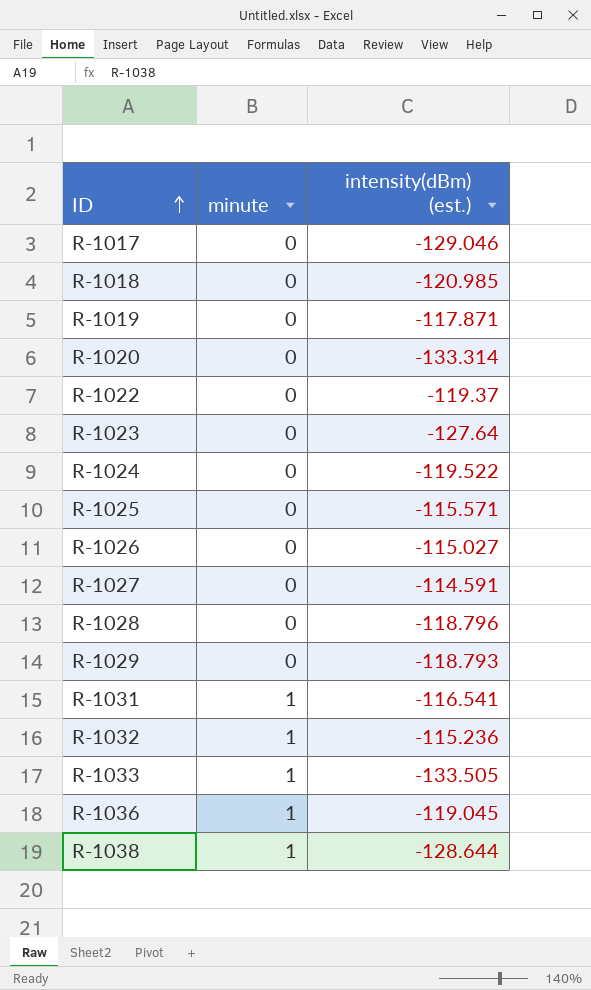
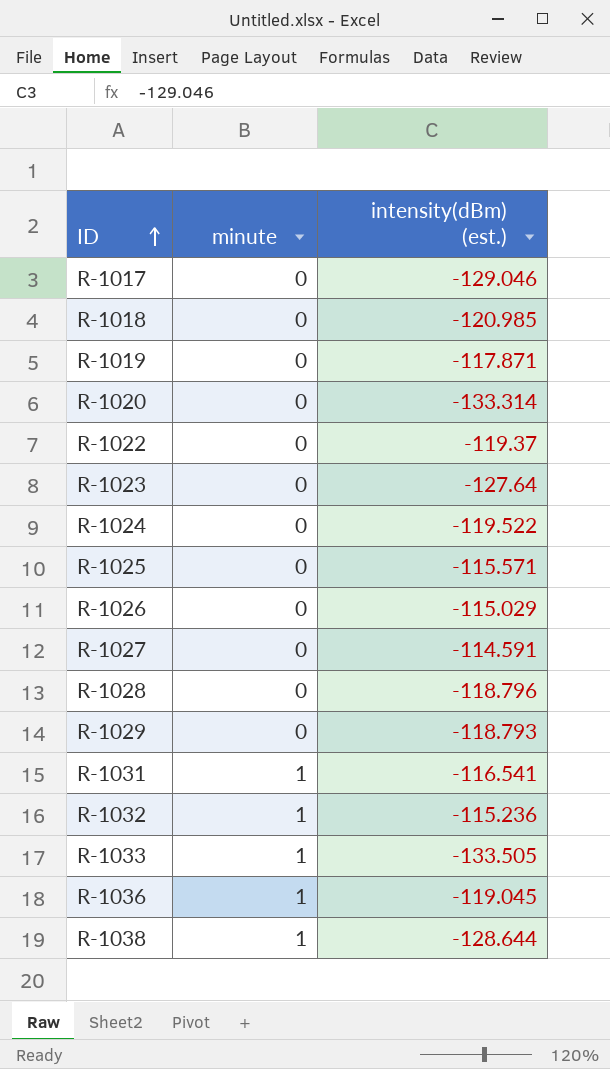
R-1026 | intensity(dBm) (est.): -115.027 -> -115.029

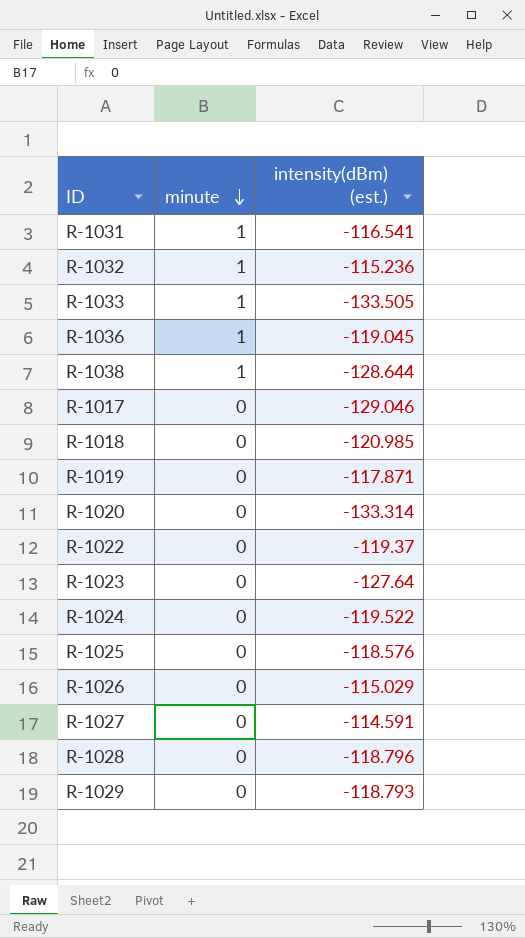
row order: ID ascending -> minute descending
R-1025 | intensity(dBm) (est.): -115.571 -> -118.576

